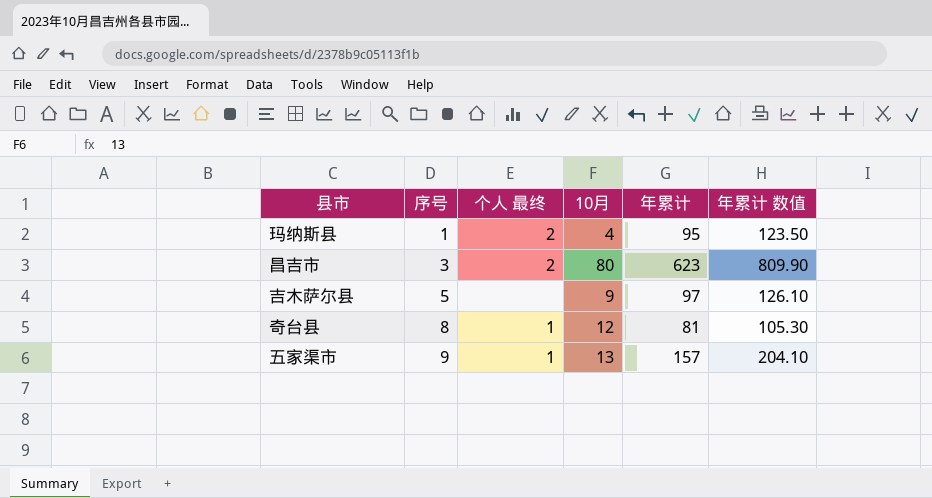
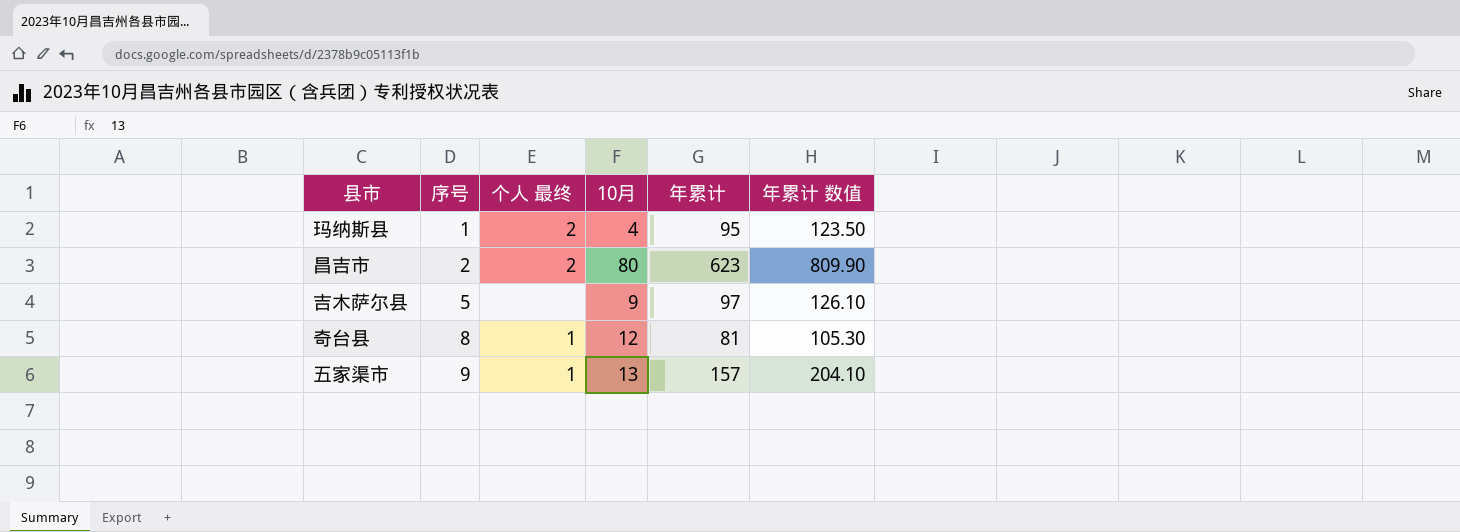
昌吉市 | 序号: 3 -> 2

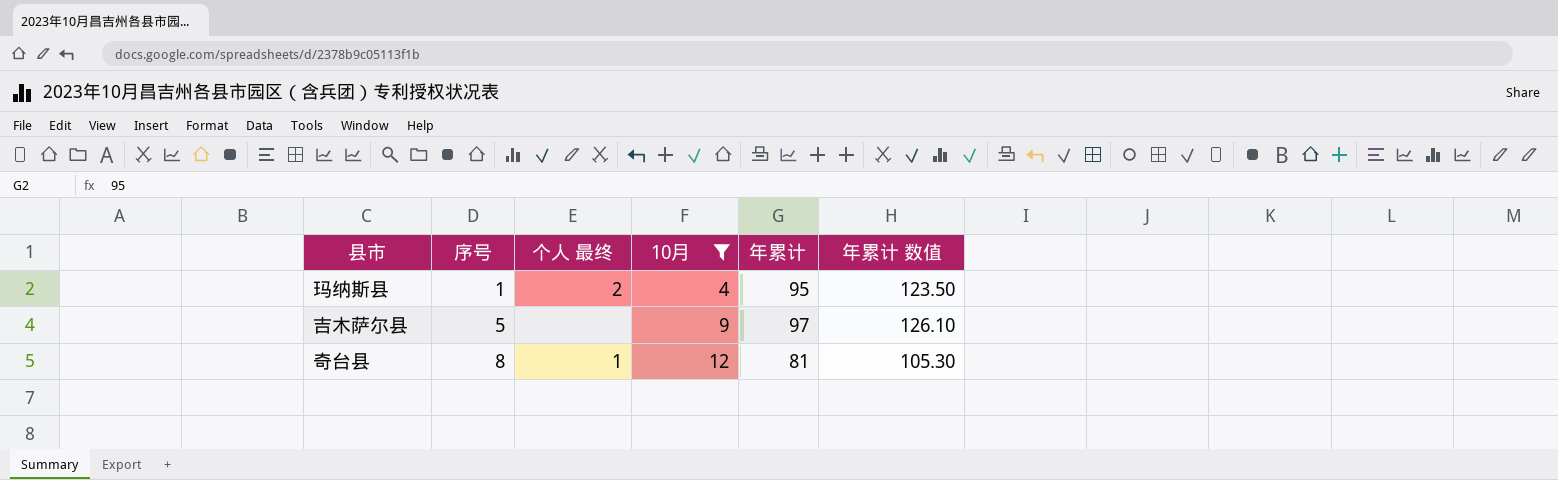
filter: none -> 10月 <= 12

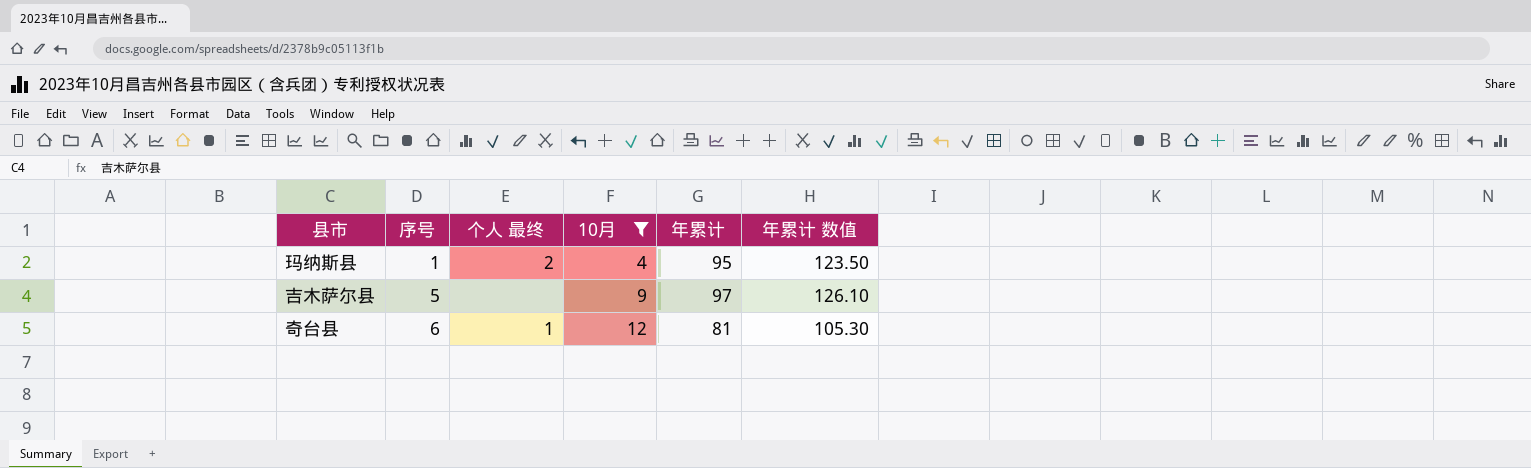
奇台县 | 序号: 8 -> 6

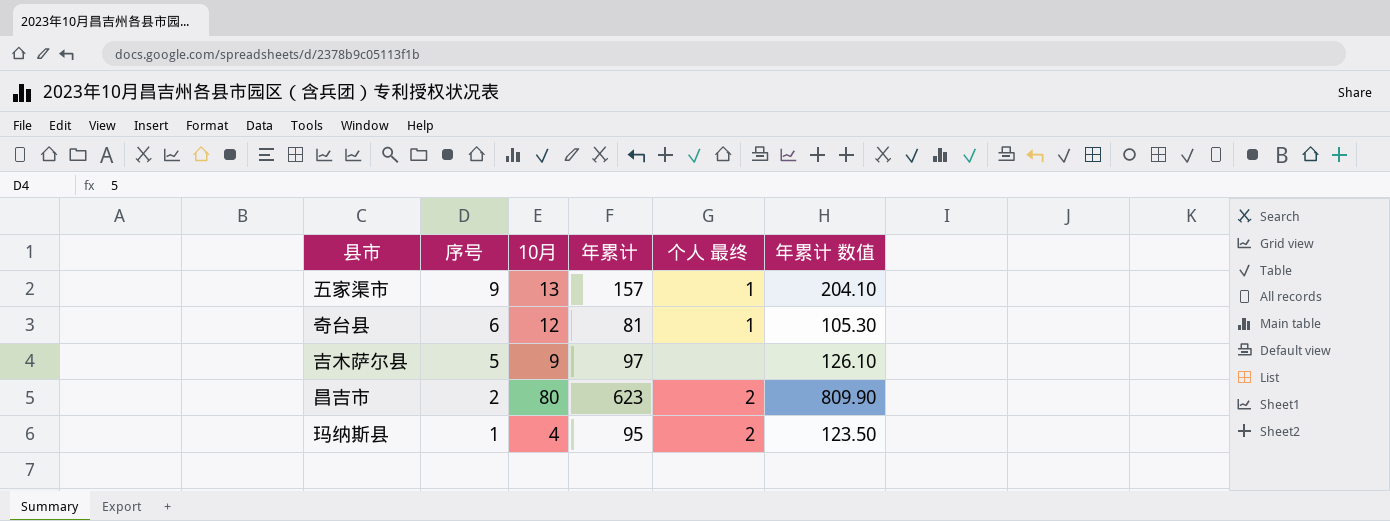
filter: 10月 <= 12 -> none
row order: 序号 ascending -> 序号 descending
column 个人 最终 | position: 3 -> 5

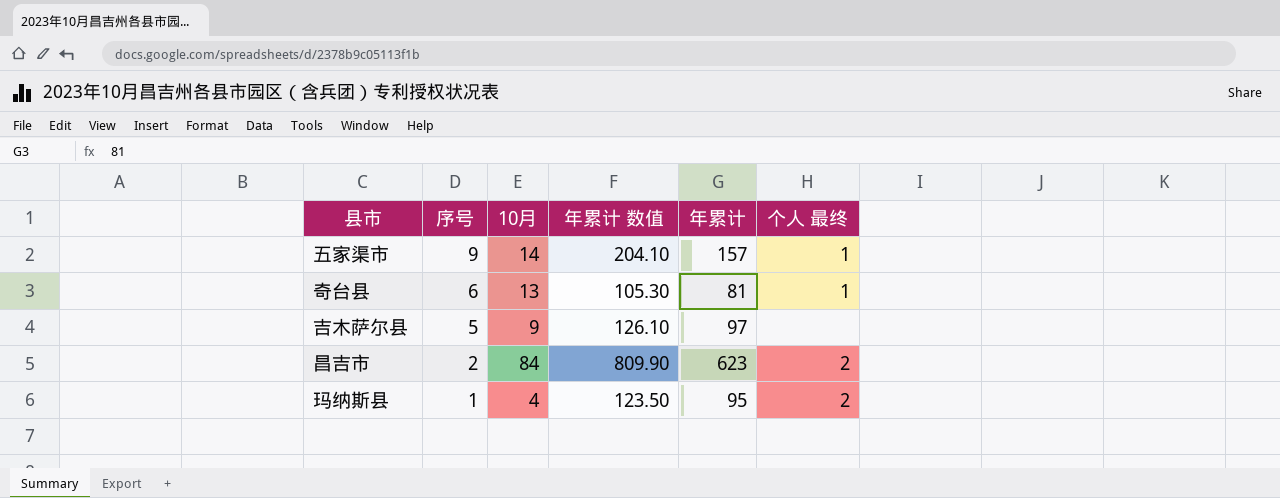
column 年累计 数值 | position: 6 -> 4
五家渠市 | 10月: 13 -> 14
奇台县 | 10月: 12 -> 13
昌吉市 | 10月: 80 -> 84

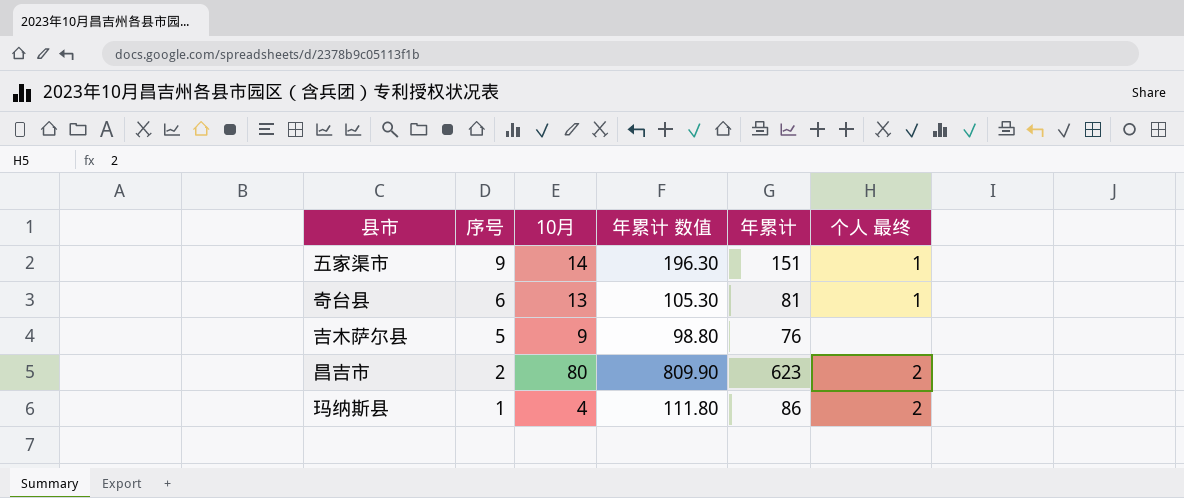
五家渠市 | 年累计 数值: 204.10 -> 196.30
五家渠市 | 年累计: 157 -> 151
吉木萨尔县 | 年累计 数值: 126.10 -> 98.80
吉木萨尔县 | 年累计: 97 -> 76
昌吉市 | 10月: 84 -> 80
玛纳斯县 | 年累计 数值: 123.50 -> 111.80
玛纳斯县 | 年累计: 95 -> 86

